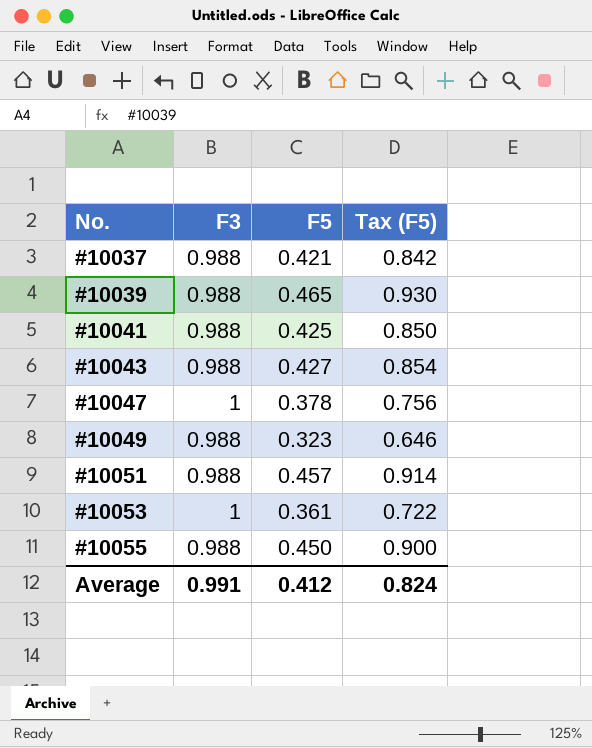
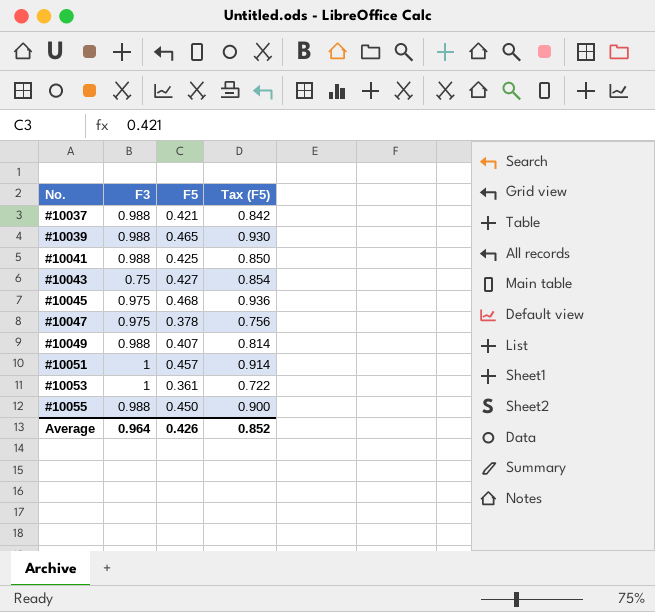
#10043 | F3: 0.988 -> 0.75
row #10045: none -> 0.975 | 0.468 | 0.936
#10047 | F3: 1 -> 0.975
#10049 | F5: 0.323 -> 0.407
#10049 | Tax (F5): 0.646 -> 0.814
#10051 | F3: 0.988 -> 1
Average | F3: 0.991 -> 0.964
Average | F5: 0.412 -> 0.426
Average | Tax (F5): 0.824 -> 0.852

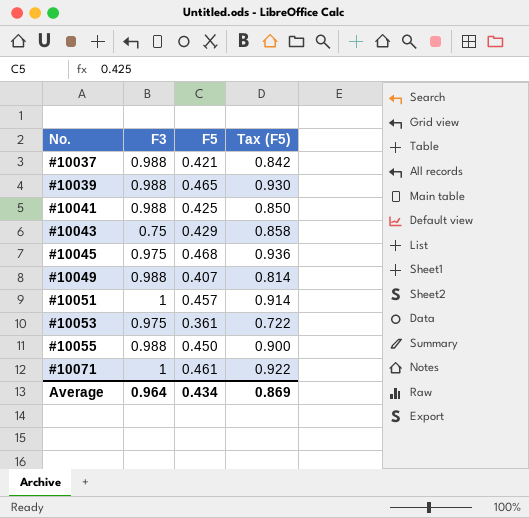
row #10047: 0.975 | 0.378 | 0.756 -> none
#10043 | F5: 0.427 -> 0.429
#10043 | Tax (F5): 0.854 -> 0.858
#10053 | F3: 1 -> 0.975
row #10071: none -> 1 | 0.461 | 0.922
Average | F5: 0.426 -> 0.434
Average | Tax (F5): 0.852 -> 0.869

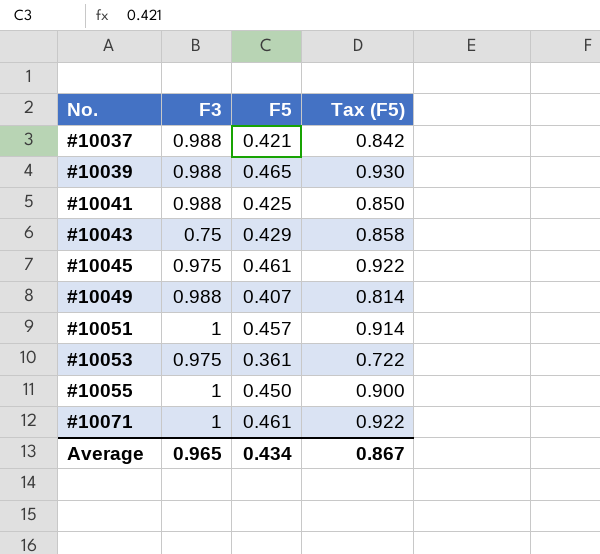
#10045 | F5: 0.468 -> 0.461
#10045 | Tax (F5): 0.936 -> 0.922
#10055 | F3: 0.988 -> 1
Average | F3: 0.964 -> 0.965
Average | Tax (F5): 0.869 -> 0.867

